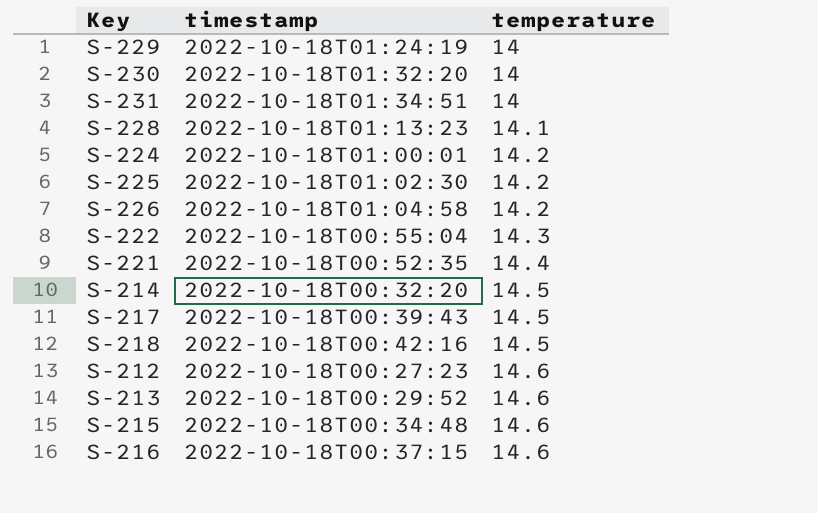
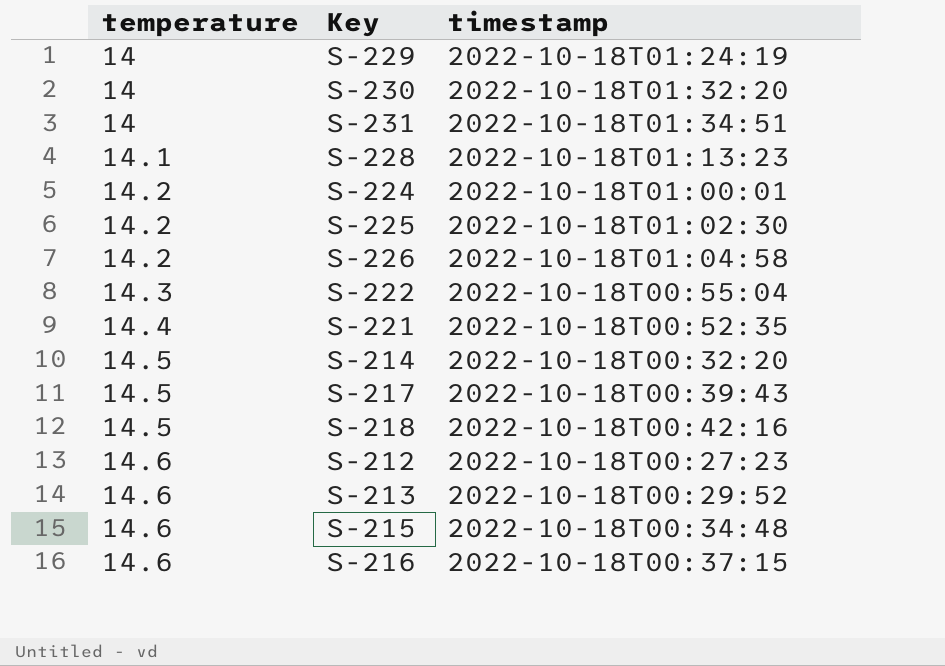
column temperature | position: 3 -> 1

